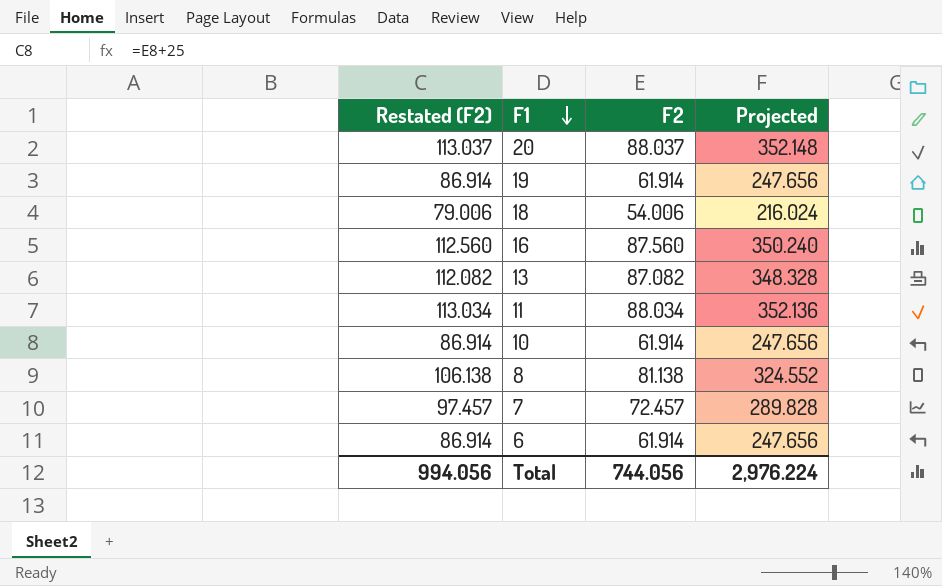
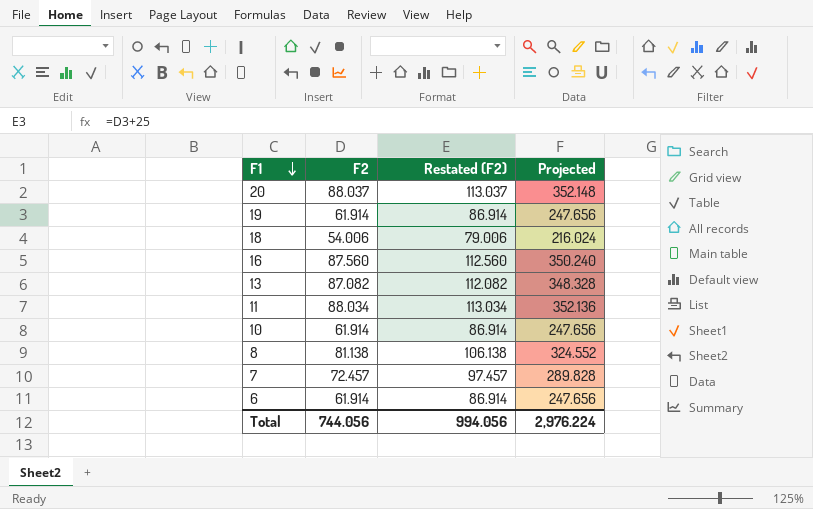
column Restated (F2) | position: 1 -> 3

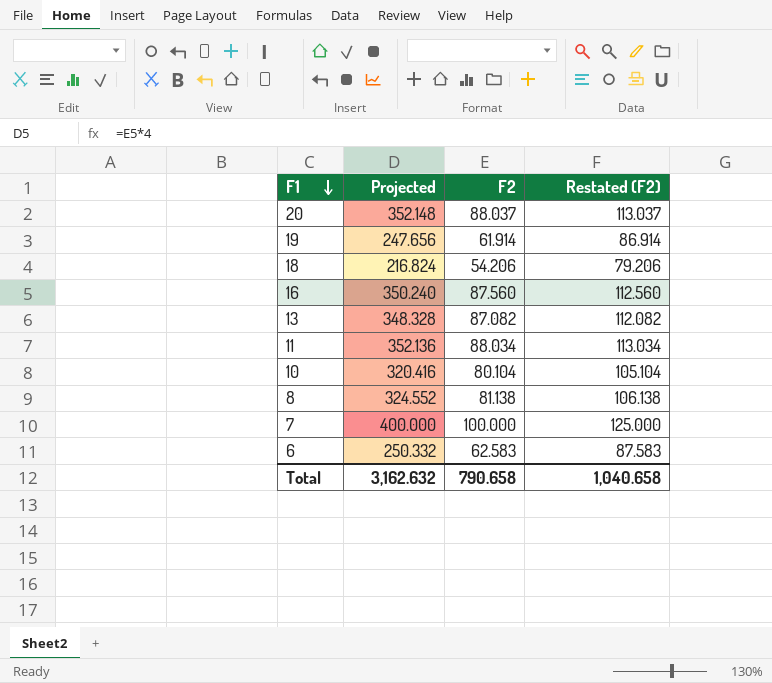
column Projected | position: 4 -> 2
18 | Projected: 216.024 -> 216.824
18 | F2: 54.006 -> 54.206
18 | Restated (F2): 79.006 -> 79.206
10 | Projected: 247.656 -> 320.416
10 | F2: 61.914 -> 80.104
10 | Restated (F2): 86.914 -> 105.104
7 | Projected: 289.828 -> 400.000
7 | F2: 72.457 -> 100.000
7 | Restated (F2): 97.457 -> 125.000
6 | Projected: 247.656 -> 250.332
6 | F2: 61.914 -> 62.583
6 | Restated (F2): 86.914 -> 87.583
Total | Projected: 2,976.224 -> 3,162.632
Total | F2: 744.056 -> 790.658
Total | Restated (F2): 994.056 -> 1,040.658

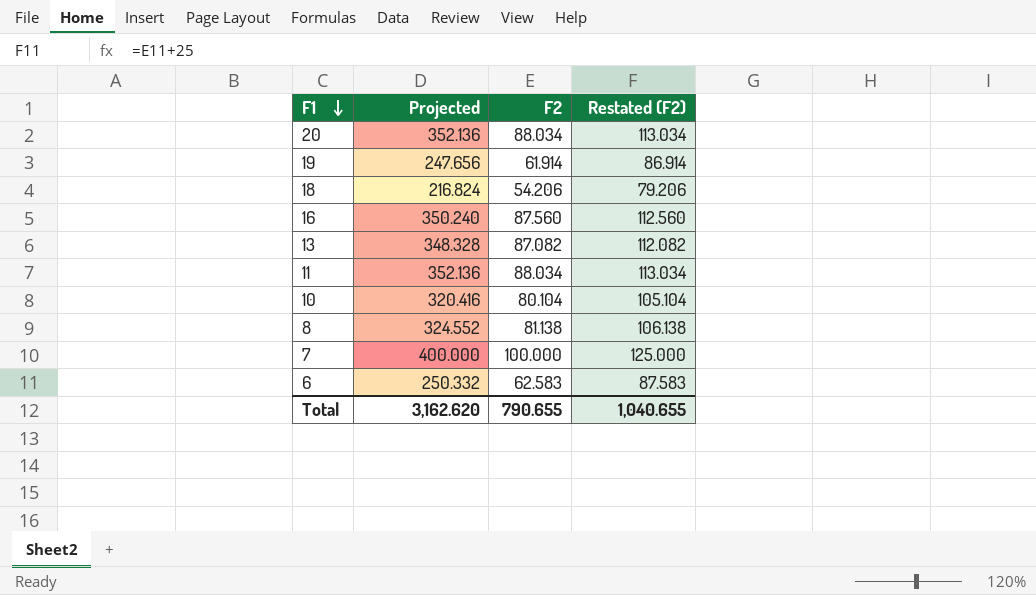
20 | Projected: 352.148 -> 352.136
20 | F2: 88.037 -> 88.034
20 | Restated (F2): 113.037 -> 113.034
Total | Projected: 3,162.632 -> 3,162.620
Total | F2: 790.658 -> 790.655
Total | Restated (F2): 1,040.658 -> 1,040.655

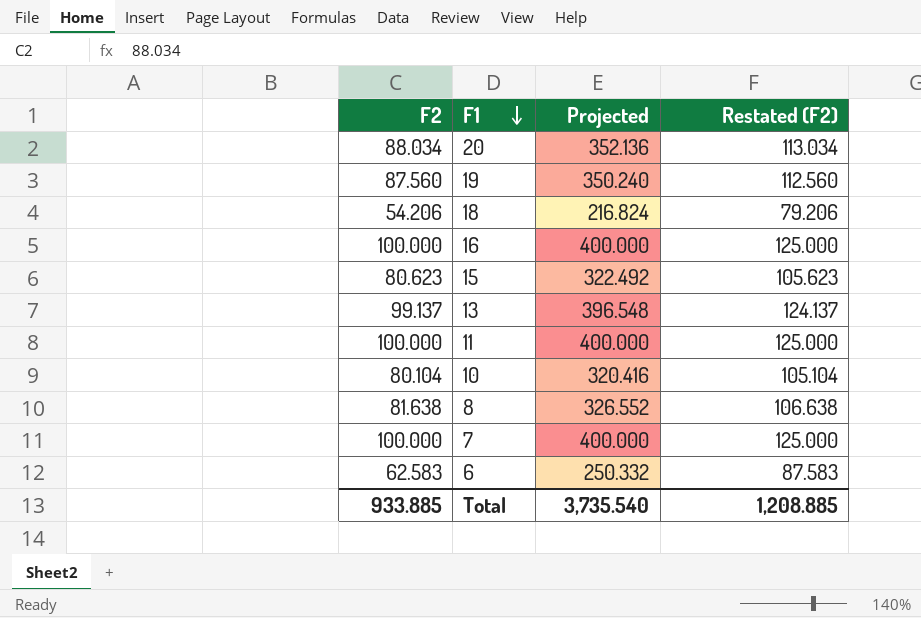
column F2 | position: 3 -> 1
19 | F2: 61.914 -> 87.560
19 | Projected: 247.656 -> 350.240
19 | Restated (F2): 86.914 -> 112.560
16 | F2: 87.560 -> 100.000
16 | Projected: 350.240 -> 400.000
16 | Restated (F2): 112.560 -> 125.000
row 15: none -> 80.623 | 322.492 | 105.623
13 | F2: 87.082 -> 99.137
13 | Projected: 348.328 -> 396.548
13 | Restated (F2): 112.082 -> 124.137
11 | F2: 88.034 -> 100.000
11 | Projected: 352.136 -> 400.000
11 | Restated (F2): 113.034 -> 125.000
8 | F2: 81.138 -> 81.638
8 | Projected: 324.552 -> 326.552
8 | Restated (F2): 106.138 -> 106.638
Total | F2: 790.655 -> 933.885
Total | Projected: 3,162.620 -> 3,735.540
Total | Restated (F2): 1,040.655 -> 1,208.885

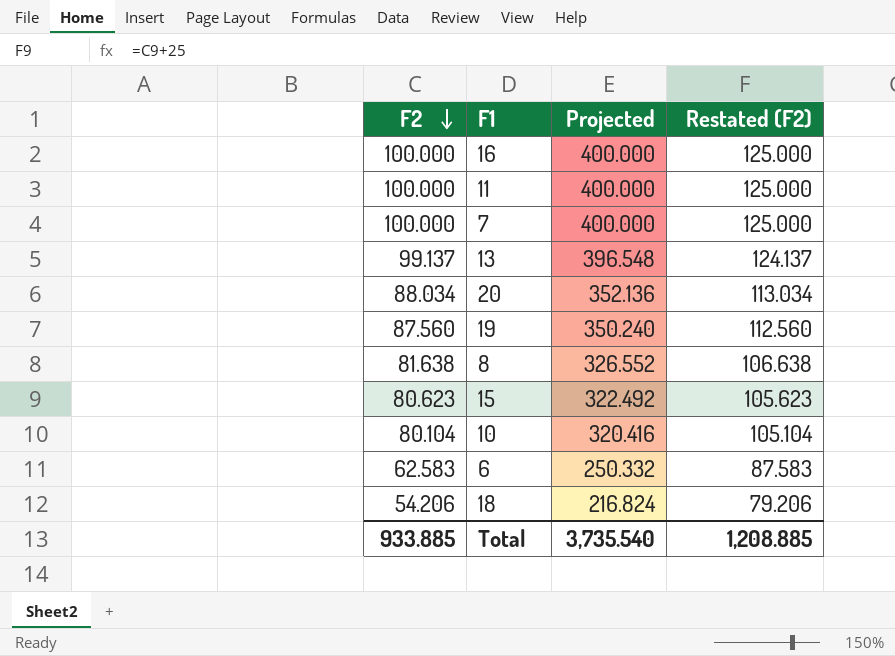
row order: F1 descending -> F2 descending

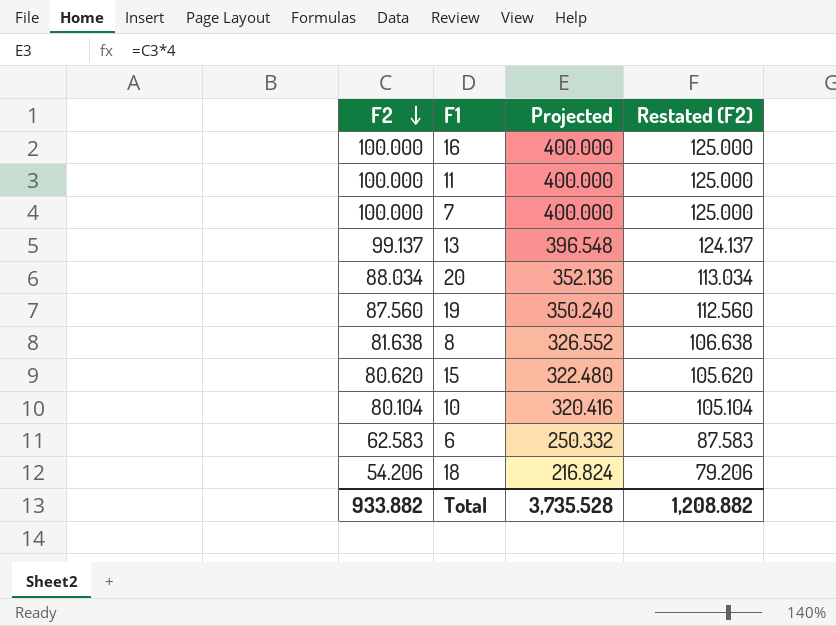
15 | F2: 80.623 -> 80.620
15 | Projected: 322.492 -> 322.480
15 | Restated (F2): 105.623 -> 105.620
Total | F2: 933.885 -> 933.882
Total | Projected: 3,735.540 -> 3,735.528
Total | Restated (F2): 1,208.885 -> 1,208.882

